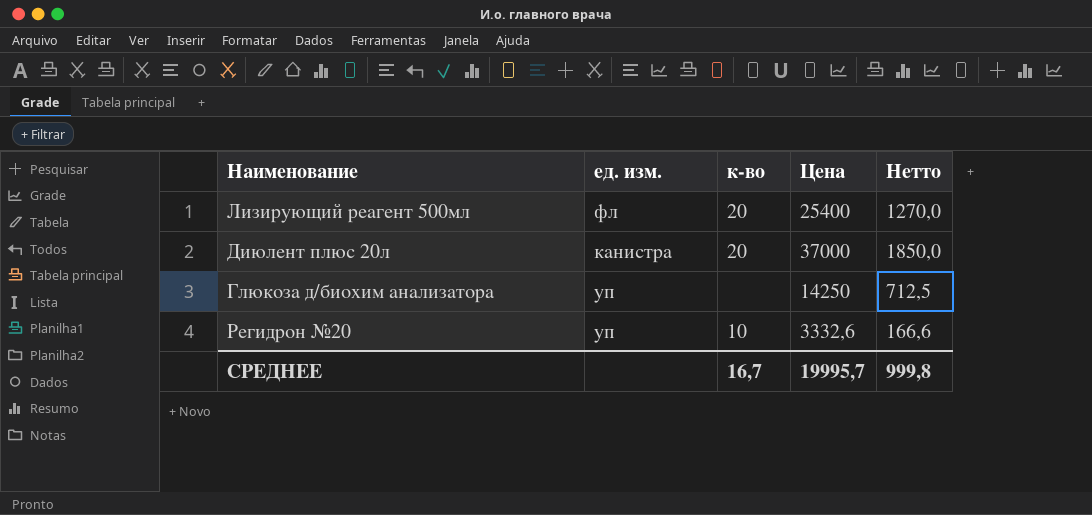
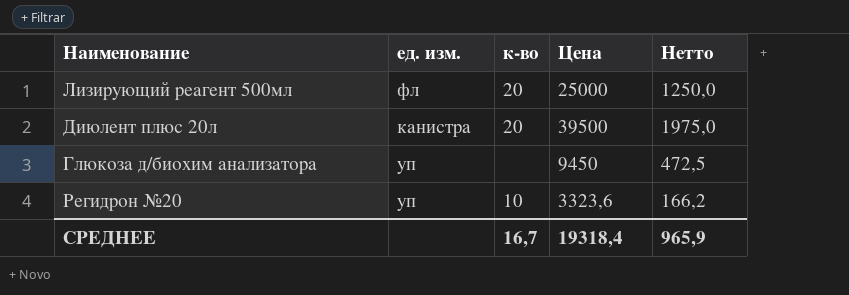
Лизирующий реагент 500мл | Цена: 25400 -> 25000
Лизирующий реагент 500мл | Нетто: 1270,0 -> 1250,0
Диюлент плюс 20л | Цена: 37000 -> 39500
Диюлент плюс 20л | Нетто: 1850,0 -> 1975,0
Глюкоза д/биохим анализатора | Цена: 14250 -> 9450
Глюкоза д/биохим анализатора | Нетто: 712,5 -> 472,5
Регидрон №20 | Цена: 3332,6 -> 3323,6
Регидрон №20 | Нетто: 166,6 -> 166,2
СРЕДНЕЕ | Цена: 19995,7 -> 19318,4
СРЕДНЕЕ | Нетто: 999,8 -> 965,9

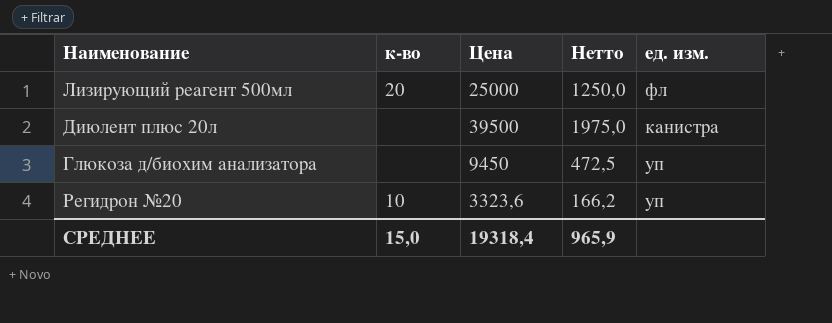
column ед. изм. | position: 2 -> 5
Диюлент плюс 20л | к-во: 20 -> none
СРЕДНЕЕ | к-во: 16,7 -> 15,0

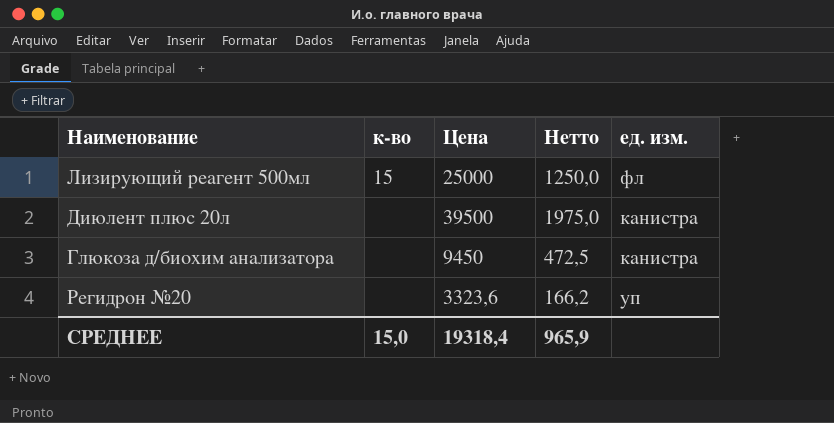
Лизирующий реагент 500мл | к-во: 20 -> 15
Глюкоза д/биохим анализатора | ед. изм.: уп -> канистра
Регидрон №20 | к-во: 10 -> none

